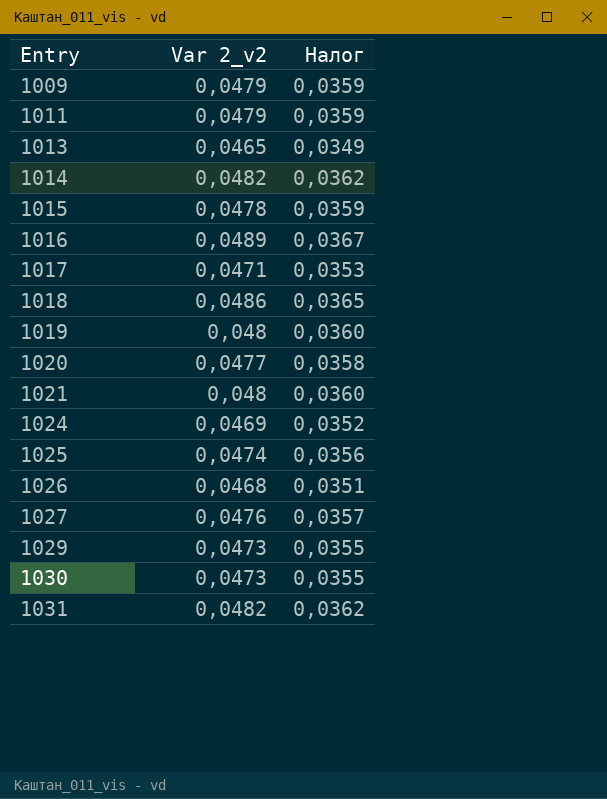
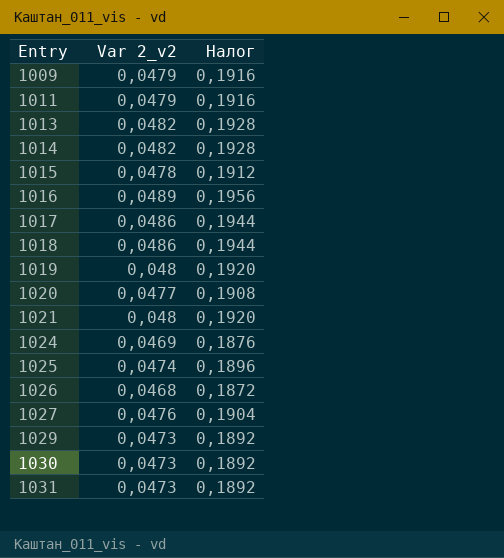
column Налог | formula: [Var 2_v2] * 0,75 -> [Var 2_v2] * 4
1013 | Var 2_v2: 0,0465 -> 0,0482
1017 | Var 2_v2: 0,0471 -> 0,0486
1031 | Var 2_v2: 0,0482 -> 0,0473

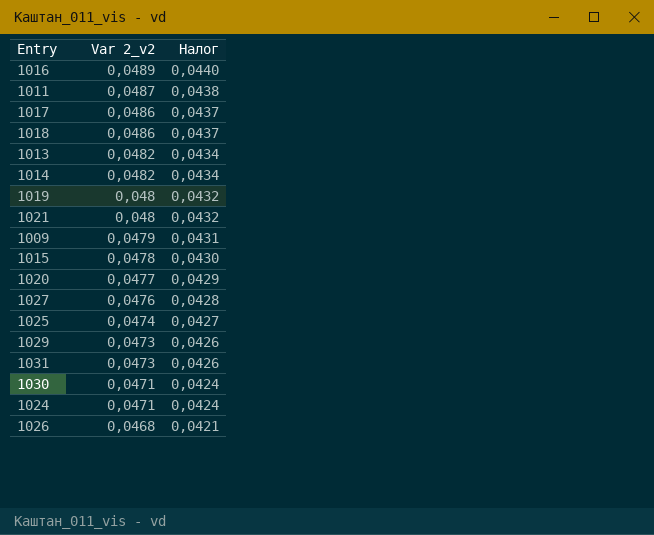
row order: Entry ascending -> Var 2_v2 descending
column Налог | formula: [Var 2_v2] * 4 -> [Var 2_v2] * 0,9
1011 | Var 2_v2: 0,0479 -> 0,0487
1030 | Var 2_v2: 0,0473 -> 0,0471
1024 | Var 2_v2: 0,0469 -> 0,0471

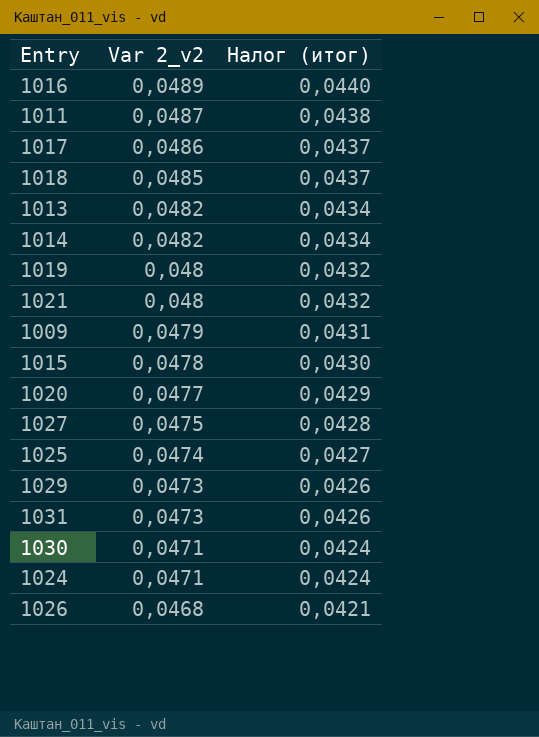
column name: Налог -> Налог (итог)
1018 | Var 2_v2: 0,0486 -> 0,0485
1027 | Var 2_v2: 0,0476 -> 0,0475

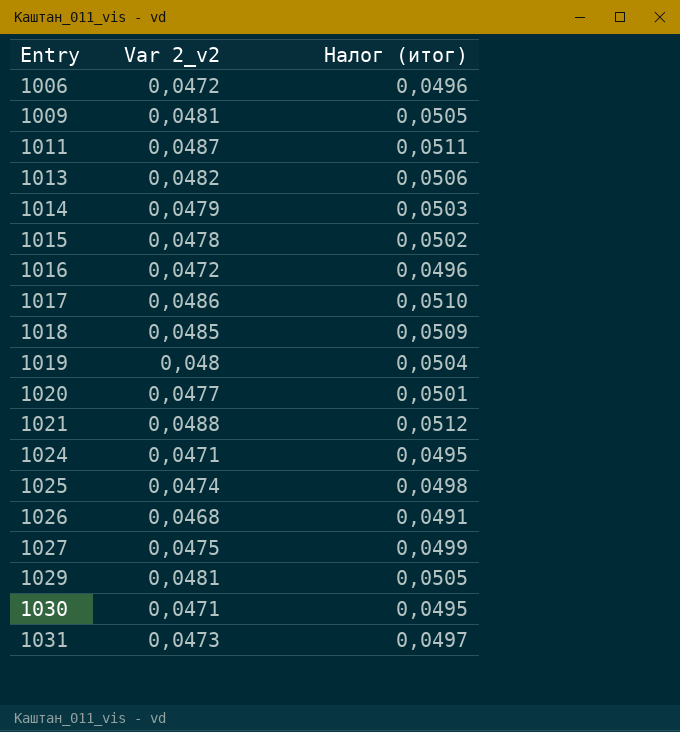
row order: Var 2_v2 descending -> Entry ascending
column Налог (итог) | formula: [Var 2_v2] * 0,9 -> [Var 2_v2] * 1,05
row 1006: none -> 0,0472 | 0,0496
1009 | Var 2_v2: 0,0479 -> 0,0481
1014 | Var 2_v2: 0,0482 -> 0,0479
1016 | Var 2_v2: 0,0489 -> 0,0472
1021 | Var 2_v2: 0,048 -> 0,0488
1029 | Var 2_v2: 0,0473 -> 0,0481

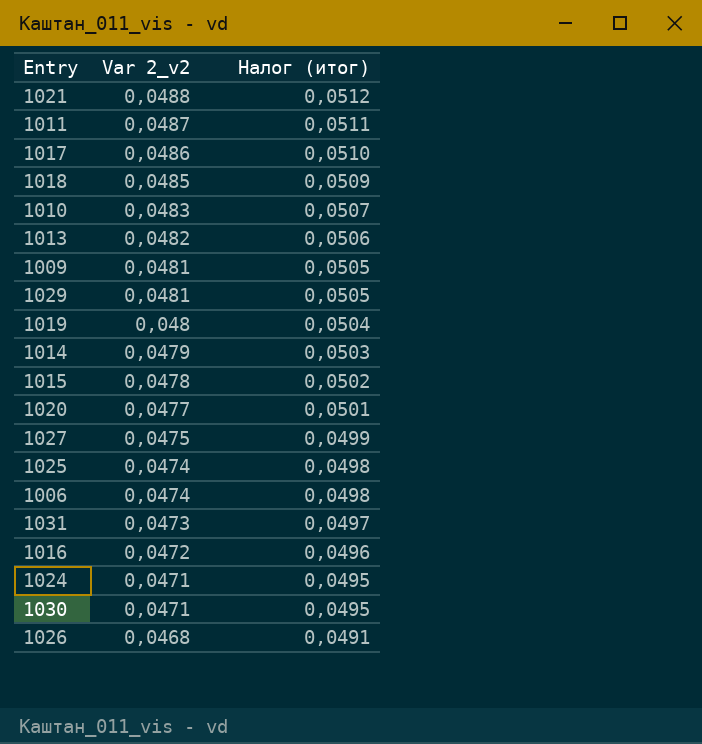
row order: Entry ascending -> Var 2_v2 descending
row 1010: none -> 0,0483 | 0,0507
1006 | Var 2_v2: 0,0472 -> 0,0474
1006 | Налог (итог): 0,0496 -> 0,0498

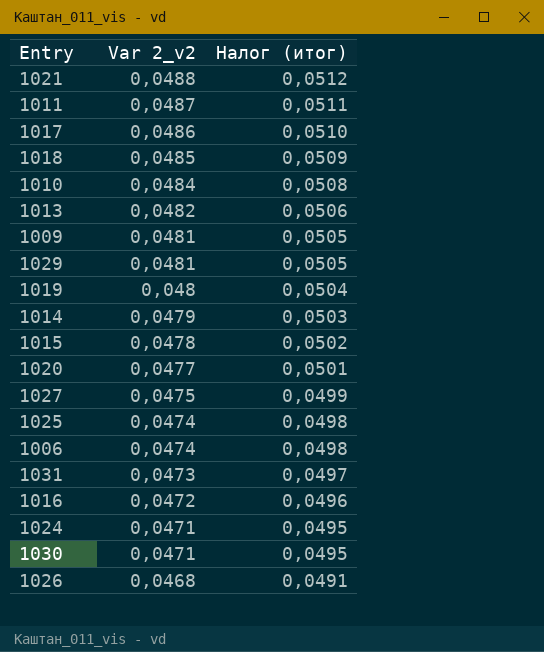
1010 | Var 2_v2: 0,0483 -> 0,0484
1010 | Налог (итог): 0,0507 -> 0,0508

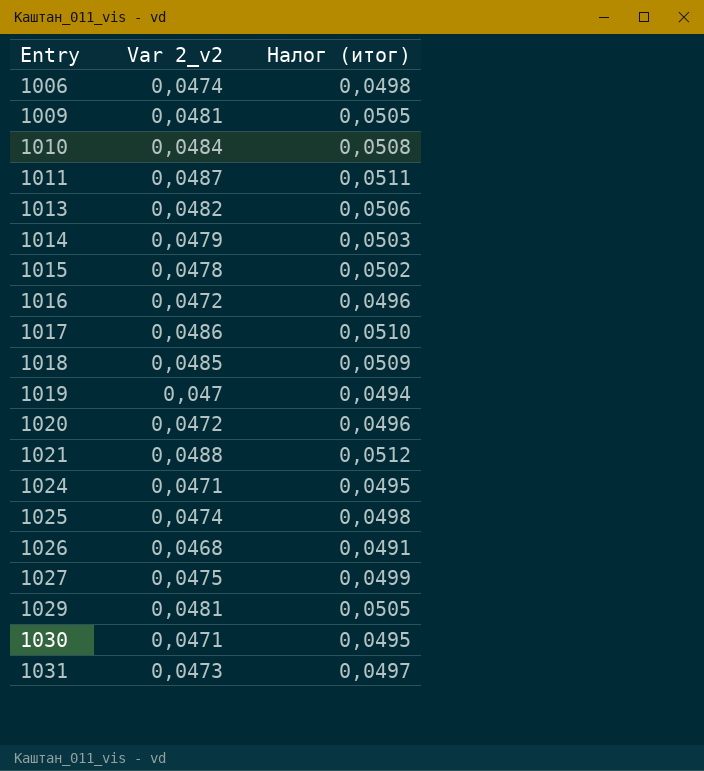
row order: Var 2_v2 descending -> Entry ascending
1019 | Var 2_v2: 0,048 -> 0,047
1019 | Налог (итог): 0,0504 -> 0,0494
1020 | Var 2_v2: 0,0477 -> 0,0472
1020 | Налог (итог): 0,0501 -> 0,0496

